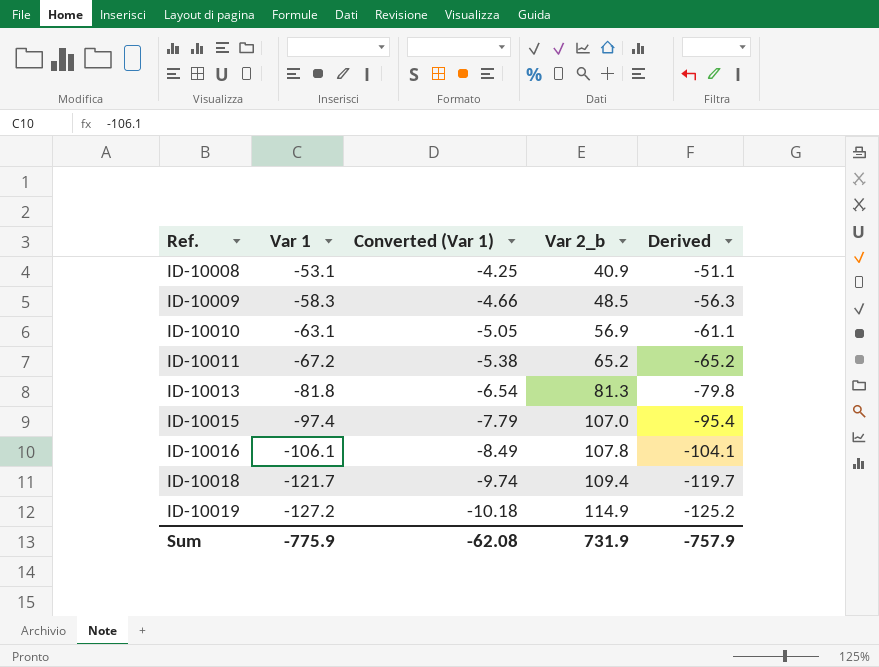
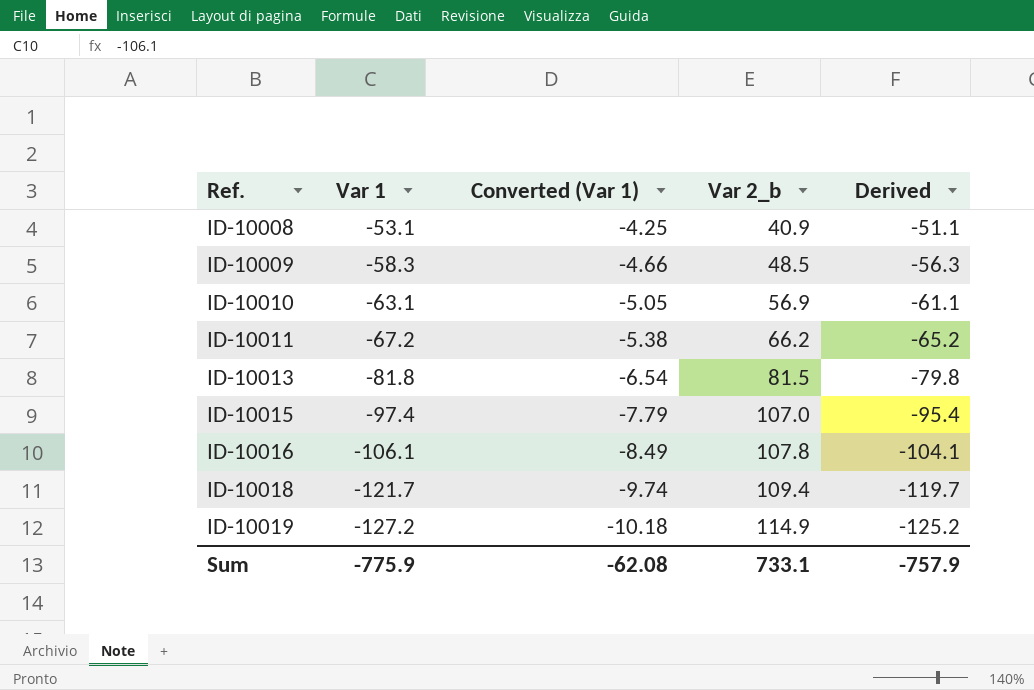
ID-10011 | Var 2_b: 65.2 -> 66.2
ID-10013 | Var 2_b: 81.3 -> 81.5
Sum | Var 2_b: 731.9 -> 733.1

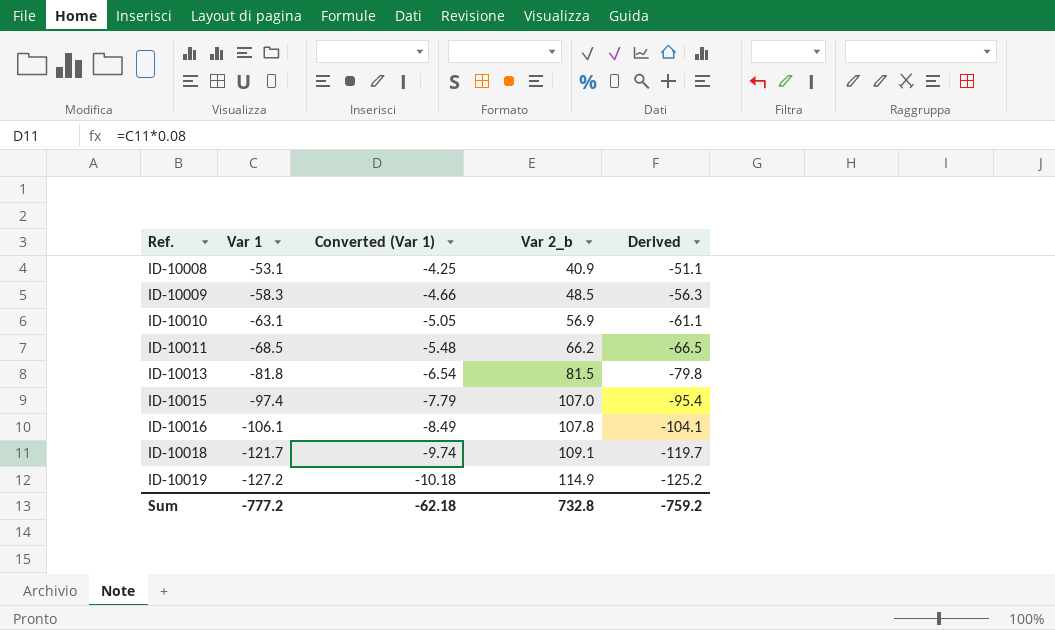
ID-10011 | Var 1: -67.2 -> -68.5
ID-10011 | Converted (Var 1): -5.38 -> -5.48
ID-10011 | Derived: -65.2 -> -66.5
ID-10018 | Var 2_b: 109.4 -> 109.1
Sum | Var 1: -775.9 -> -777.2
Sum | Converted (Var 1): -62.08 -> -62.18
Sum | Var 2_b: 733.1 -> 732.8
Sum | Derived: -757.9 -> -759.2

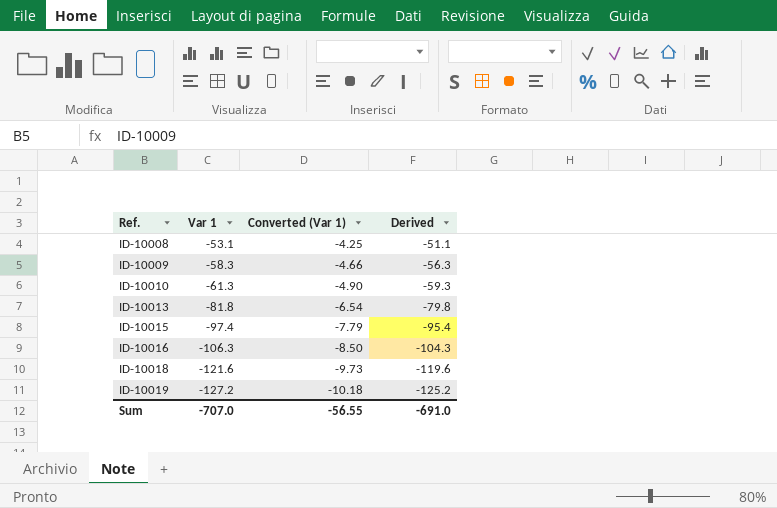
column Var 2_b | position: 4 -> none
row ID-10011: -68.5 | -5.48 | 66.2 | -66.5 -> none
ID-10010 | Var 1: -63.1 -> -61.3
ID-10010 | Converted (Var 1): -5.05 -> -4.90
ID-10010 | Derived: -61.1 -> -59.3
ID-10016 | Var 1: -106.1 -> -106.3
ID-10016 | Converted (Var 1): -8.49 -> -8.50
ID-10016 | Derived: -104.1 -> -104.3
ID-10018 | Var 1: -121.7 -> -121.6
ID-10018 | Converted (Var 1): -9.74 -> -9.73
ID-10018 | Derived: -119.7 -> -119.6
Sum | Var 1: -777.2 -> -707.0
Sum | Converted (Var 1): -62.18 -> -56.55
Sum | Derived: -759.2 -> -691.0

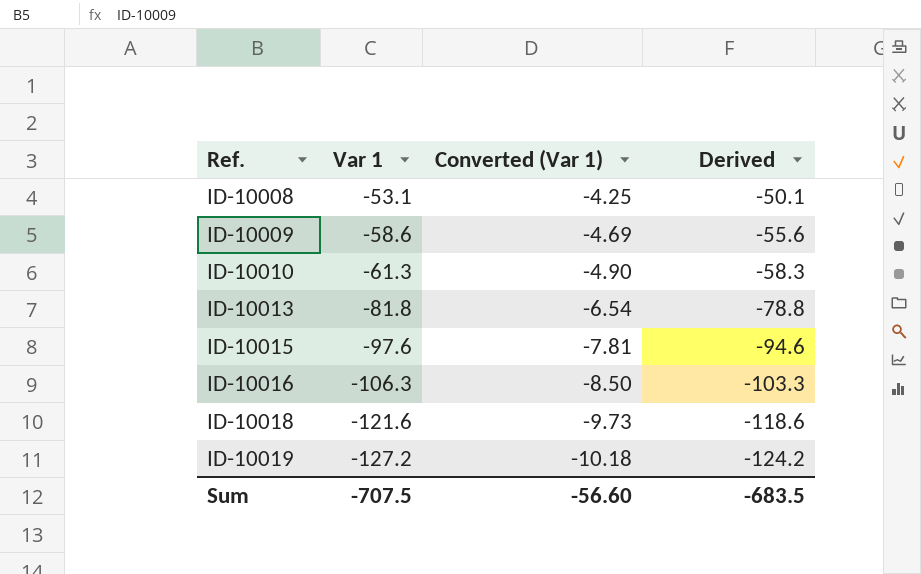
column Derived | formula: [Var 1] + 2 -> [Var 1] + 3
ID-10009 | Var 1: -58.3 -> -58.6
ID-10009 | Converted (Var 1): -4.66 -> -4.69
ID-10015 | Var 1: -97.4 -> -97.6
ID-10015 | Converted (Var 1): -7.79 -> -7.81
Sum | Var 1: -707.0 -> -707.5
Sum | Converted (Var 1): -56.55 -> -56.60
Sum | Derived: -691.0 -> -683.5

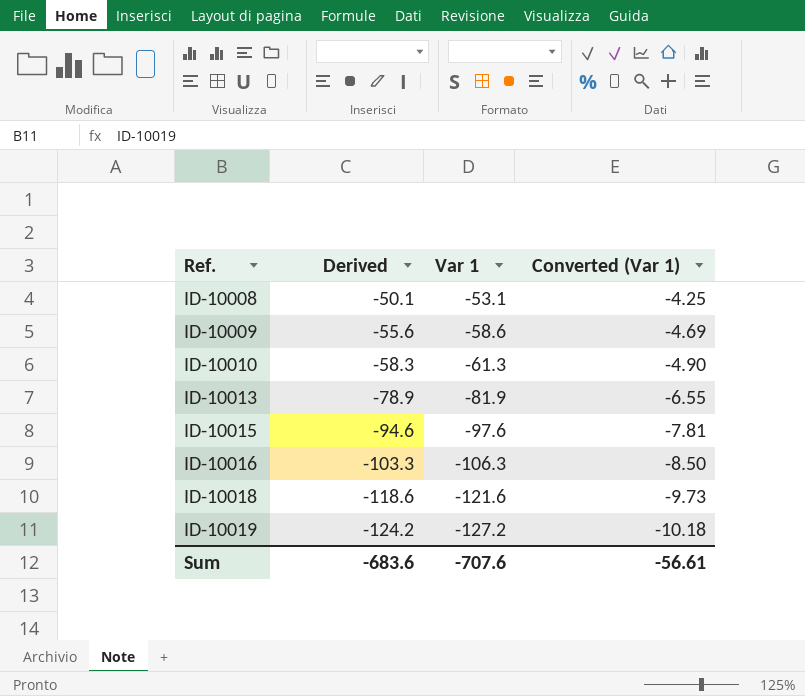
column Derived | position: 4 -> 2
ID-10013 | Derived: -78.8 -> -78.9
ID-10013 | Var 1: -81.8 -> -81.9
ID-10013 | Converted (Var 1): -6.54 -> -6.55
Sum | Derived: -683.5 -> -683.6
Sum | Var 1: -707.5 -> -707.6
Sum | Converted (Var 1): -56.60 -> -56.61

